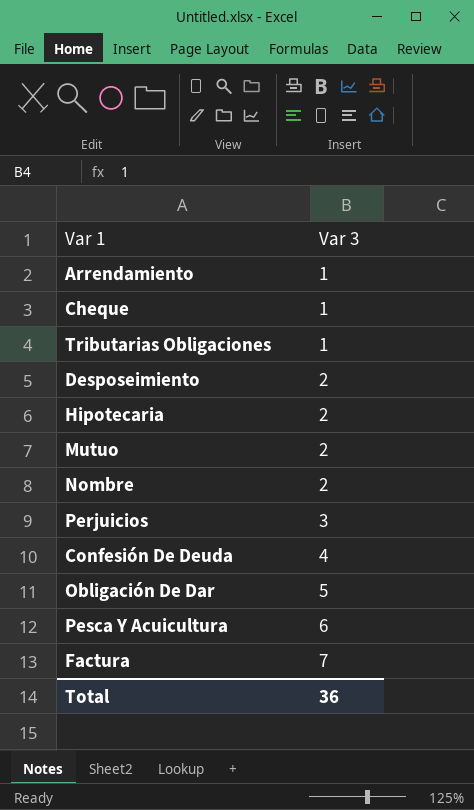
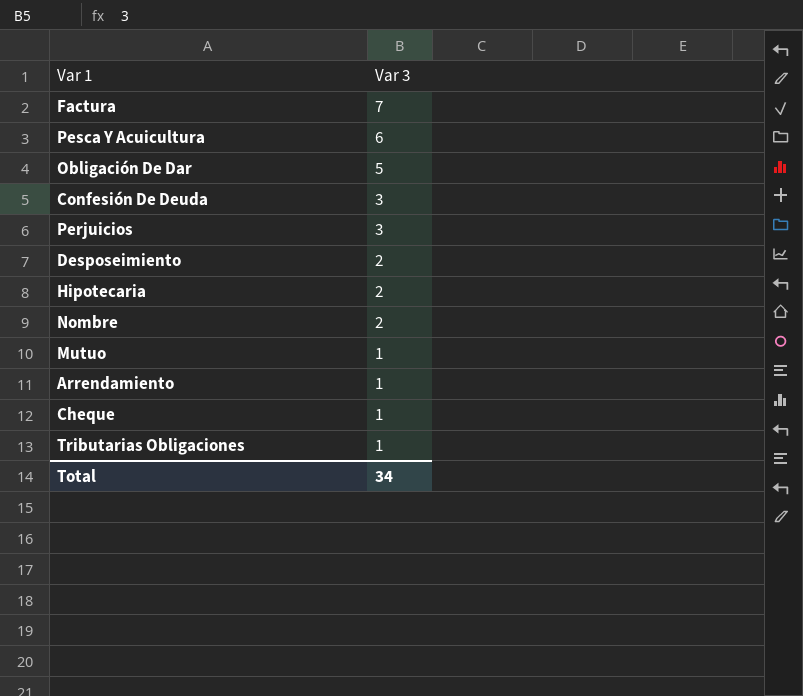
row order: Var 3 ascending -> Var 3 descending
Confesión De Deuda | Var 3: 4 -> 3
Mutuo | Var 3: 2 -> 1
Total | Var 3: 36 -> 34

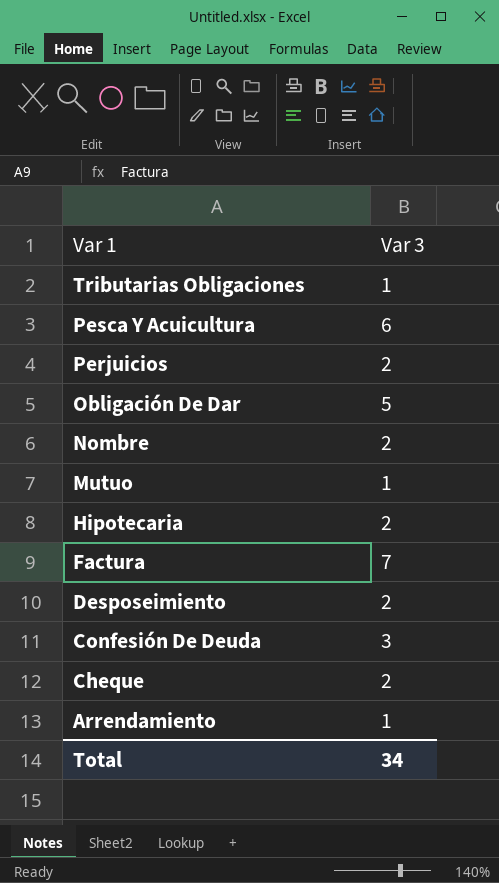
row order: Var 3 descending -> Var 1 descending
Perjuicios | Var 3: 3 -> 2
Cheque | Var 3: 1 -> 2

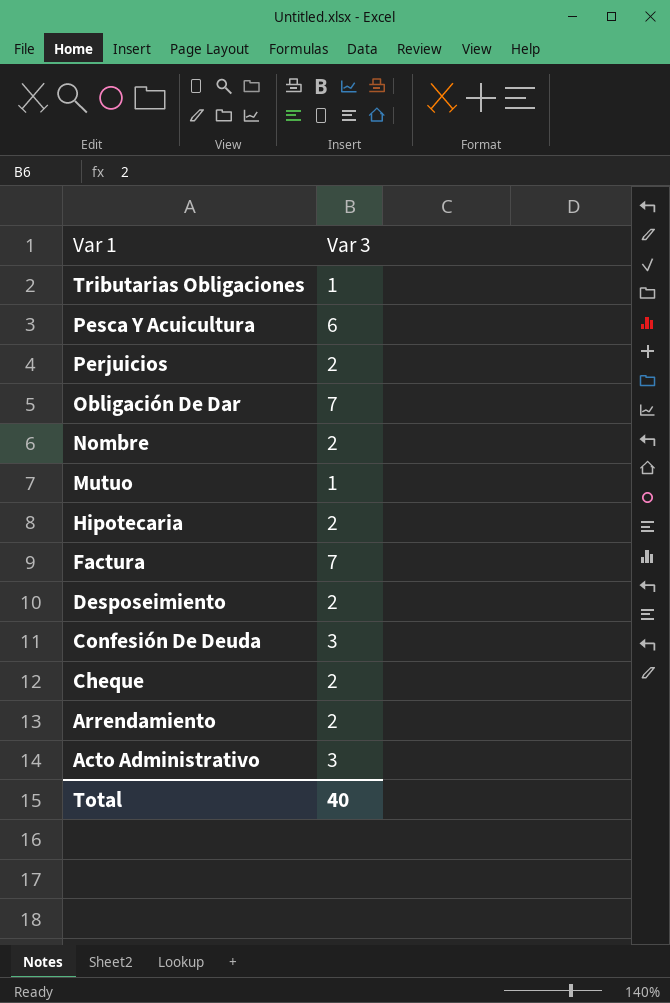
Obligación De Dar | Var 3: 5 -> 7
Arrendamiento | Var 3: 1 -> 2
row Acto Administrativo: none -> 3
Total | Var 3: 34 -> 40

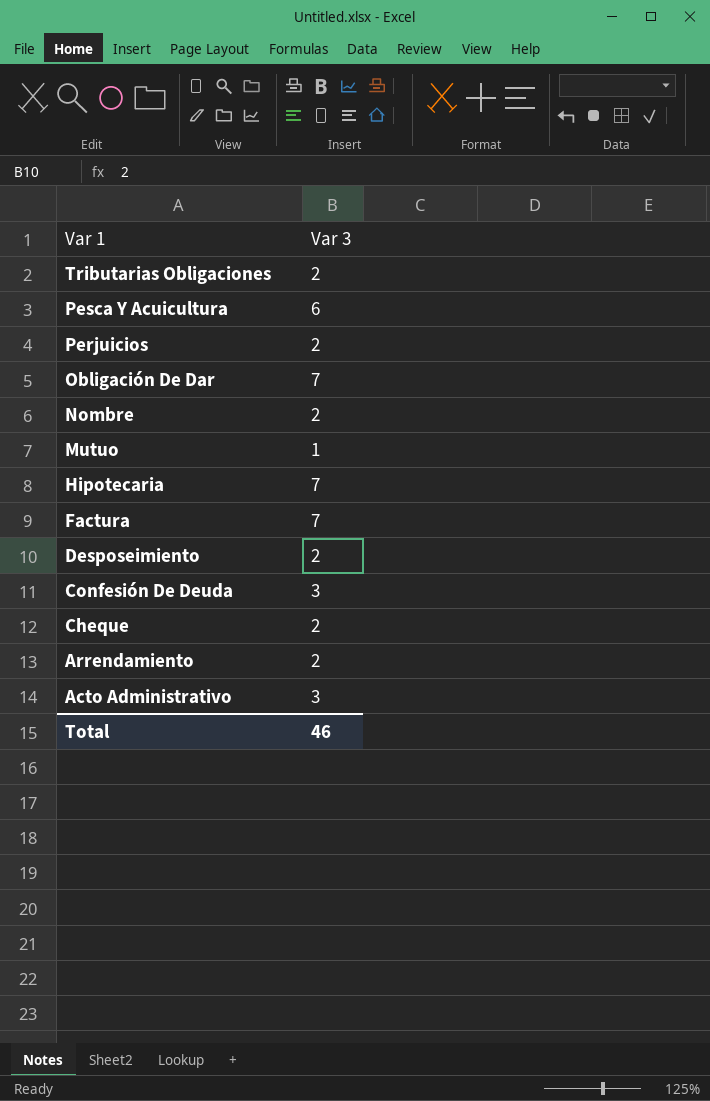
Tributarias Obligaciones | Var 3: 1 -> 2
Hipotecaria | Var 3: 2 -> 7
Total | Var 3: 40 -> 46

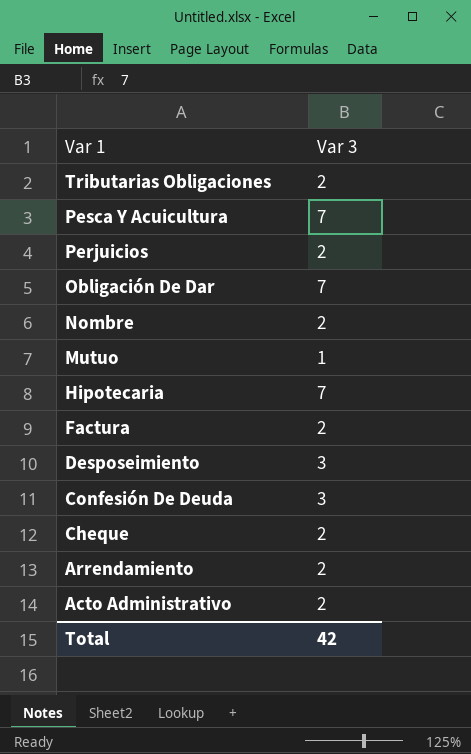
Pesca Y Acuicultura | Var 3: 6 -> 7
Factura | Var 3: 7 -> 2
Desposeimiento | Var 3: 2 -> 3
Acto Administrativo | Var 3: 3 -> 2
Total | Var 3: 46 -> 42

